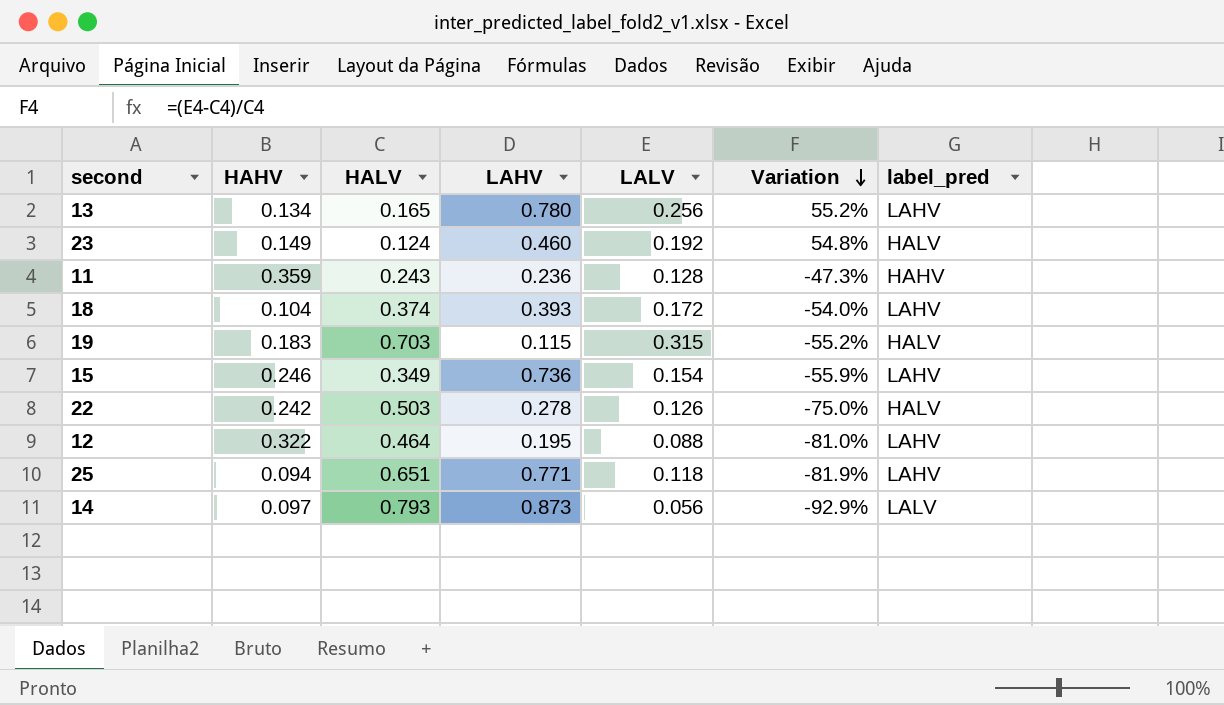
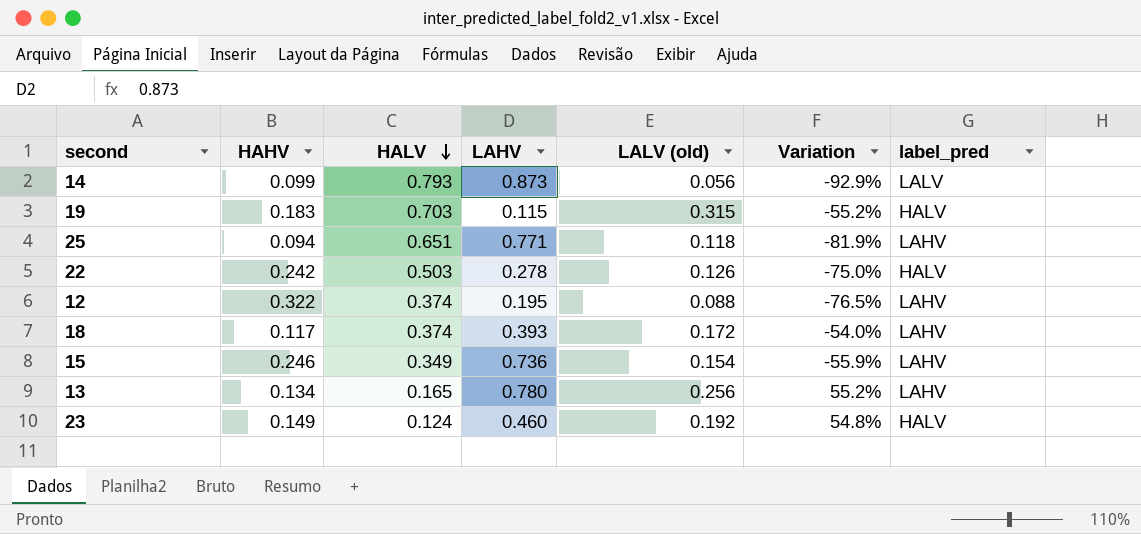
row order: Variation descending -> HALV descending
column name: LALV -> LALV (old)
row 11: 0.359 | 0.243 | 0.236 | 0.128 | -47.3% | HAHV -> none
14 | HAHV: 0.097 -> 0.099
12 | HALV: 0.464 -> 0.374
12 | Variation: -81.0% -> -76.5%
18 | HAHV: 0.104 -> 0.117

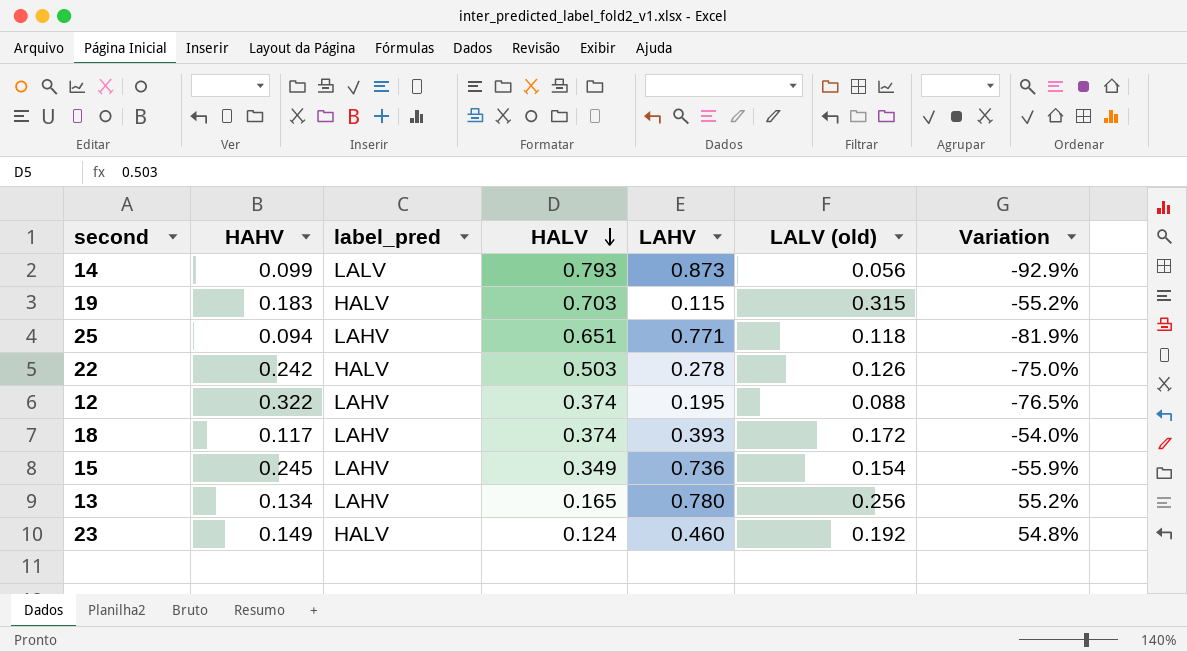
column label_pred | position: 7 -> 3
15 | HAHV: 0.246 -> 0.245

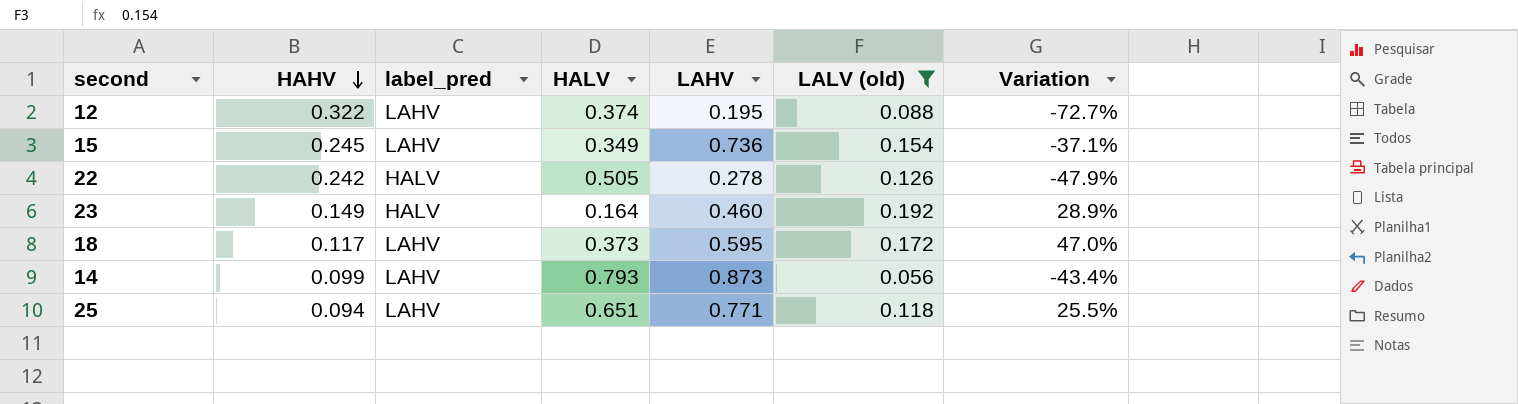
filter: none -> LALV (old) <= 0.192
row order: HALV descending -> HAHV descending
column Variation | formula: ([LALV (old)] - [HALV]) / [HALV] -> ([LALV (old)] - [HAHV]) / [HAHV]
22 | HALV: 0.503 -> 0.505
23 | HALV: 0.124 -> 0.164
18 | HALV: 0.374 -> 0.373
18 | LAHV: 0.393 -> 0.595
14 | label_pred: LALV -> LAHV

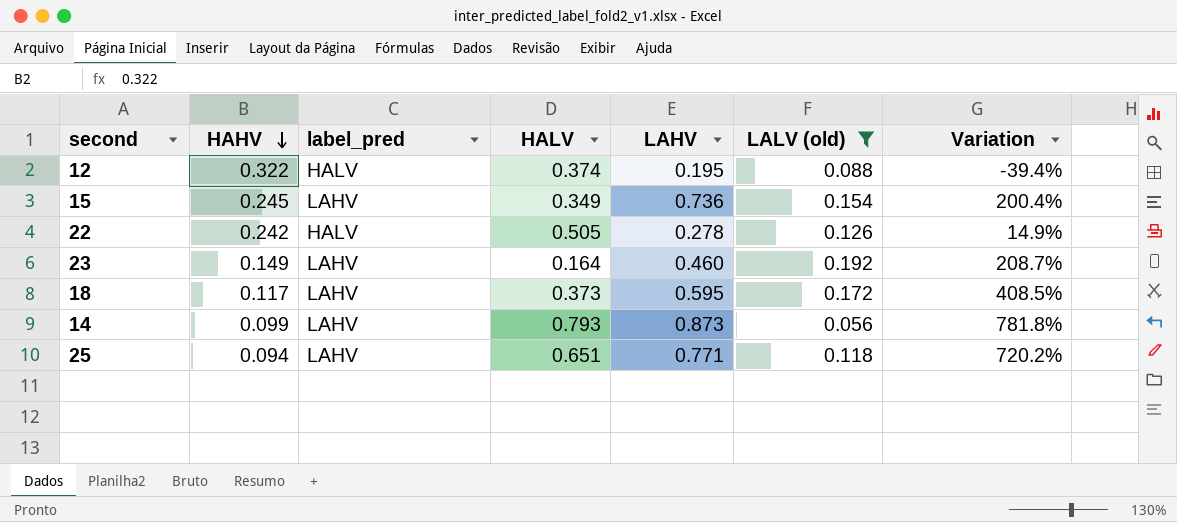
column Variation | formula: ([LALV (old)] - [HAHV]) / [HAHV] -> ([LAHV] - [HAHV]) / [HAHV]
12 | label_pred: LAHV -> HALV
23 | label_pred: HALV -> LAHV

